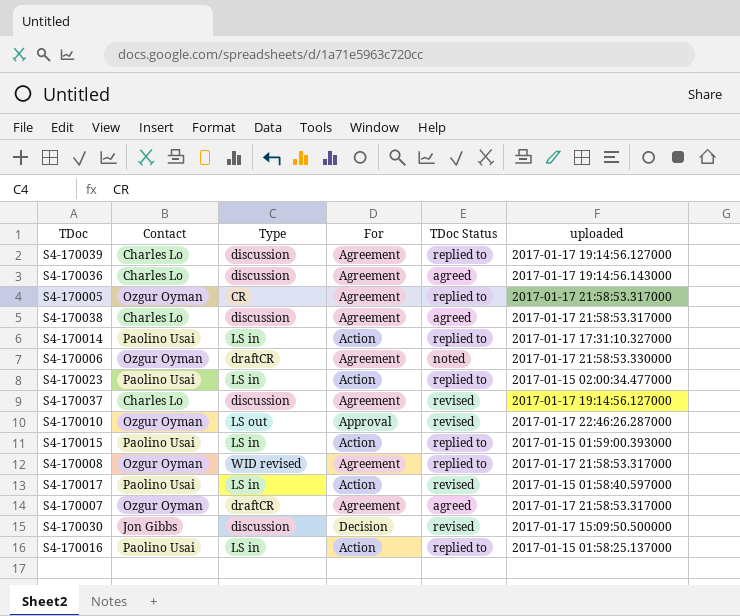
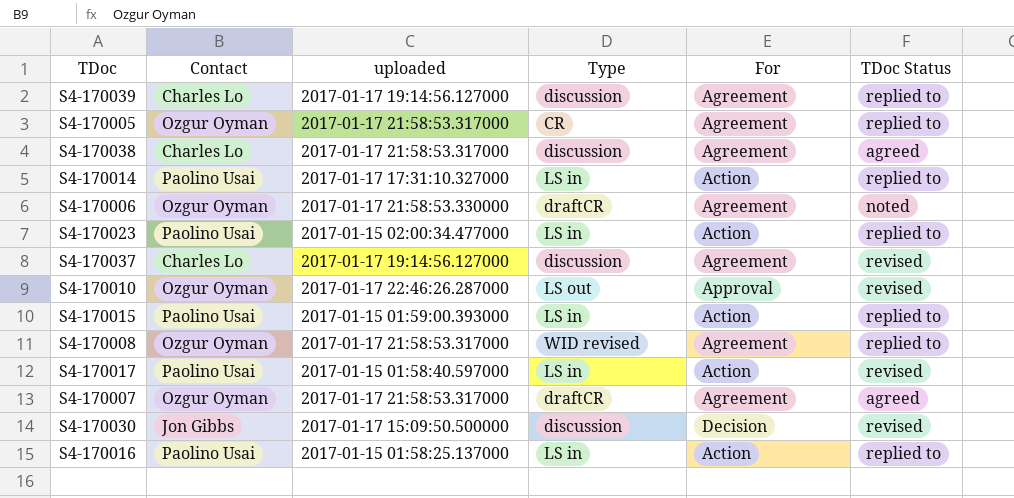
column uploaded | position: 6 -> 3
row S4-170036: Charles Lo | discussion | Agreement | agreed | 2017-01-17 19:14:56.143000 -> none

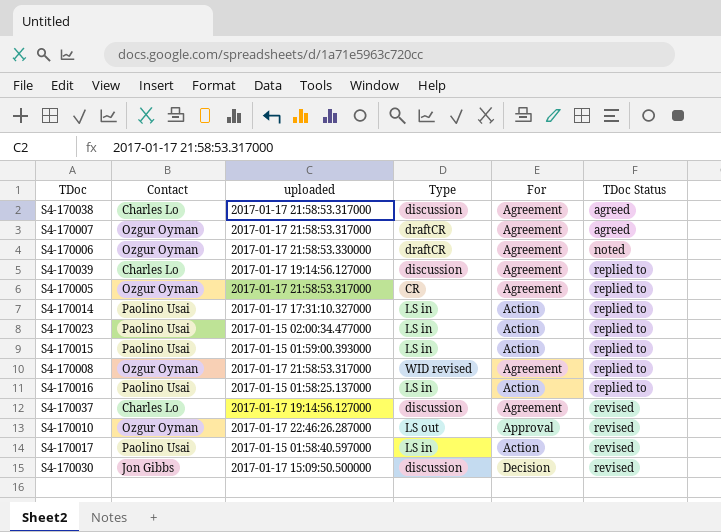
row order: none -> TDoc Status ascending

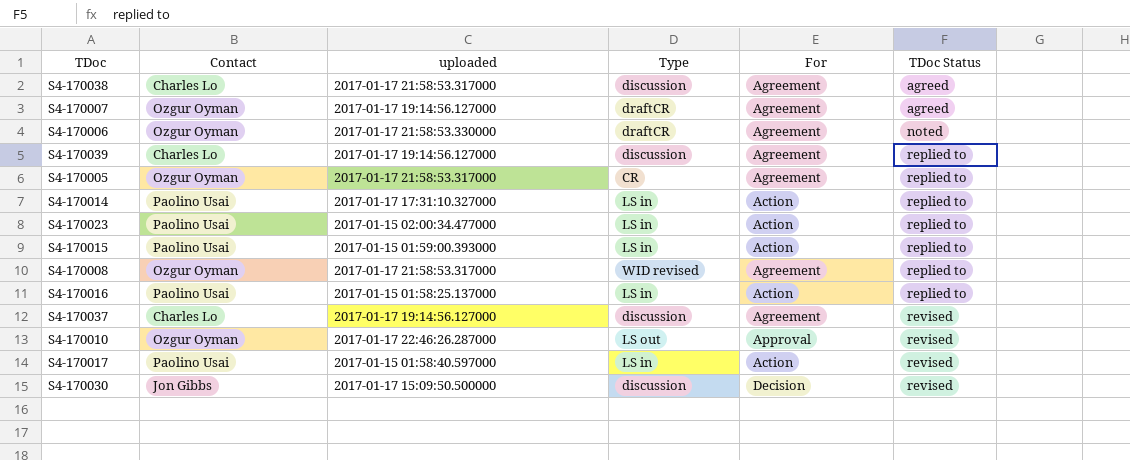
S4-170007 | uploaded: 2017-01-17 21:58:53.317000 -> 2017-01-17 19:14:56.127000

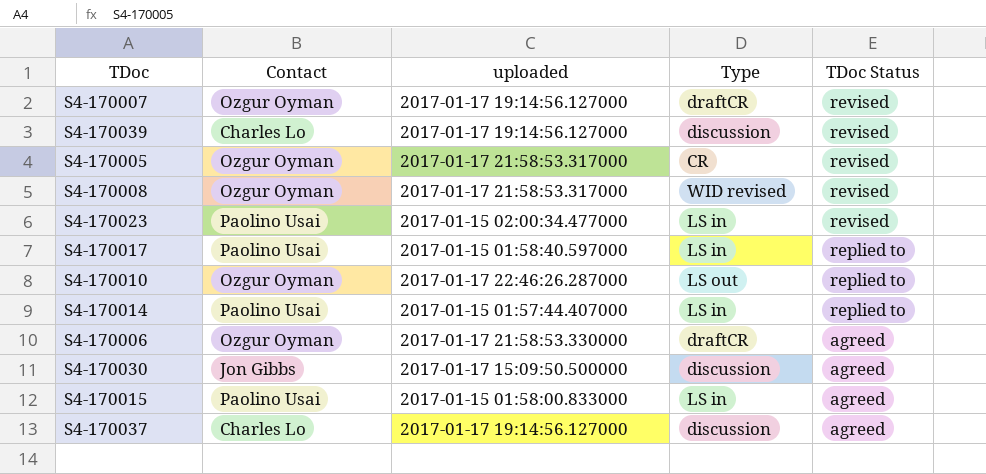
row order: TDoc Status ascending -> TDoc Status descending
column For | position: 5 -> none
row S4-170038: Charles Lo | 2017-01-17 21:58:53.317000 | discussion | Agreement | agreed -> none
row S4-170016: Paolino Usai | 2017-01-15 01:58:25.137000 | LS in | Action | replied to -> none
S4-170007 | TDoc Status: agreed -> revised
S4-170039 | TDoc Status: replied to -> revised
S4-170005 | TDoc Status: replied to -> revised
S4-170008 | TDoc Status: replied to -> revised
S4-170023 | TDoc Status: replied to -> revised
S4-170017 | TDoc Status: revised -> replied to
S4-170010 | TDoc Status: revised -> replied to
S4-170014 | uploaded: 2017-01-17 17:31:10.327000 -> 2017-01-15 01:57:44.407000
S4-170006 | TDoc Status: noted -> agreed
S4-170030 | TDoc Status: revised -> agreed
S4-170015 | uploaded: 2017-01-15 01:59:00.393000 -> 2017-01-15 01:58:00.833000
S4-170015 | TDoc Status: replied to -> agreed
S4-170037 | TDoc Status: revised -> agreed

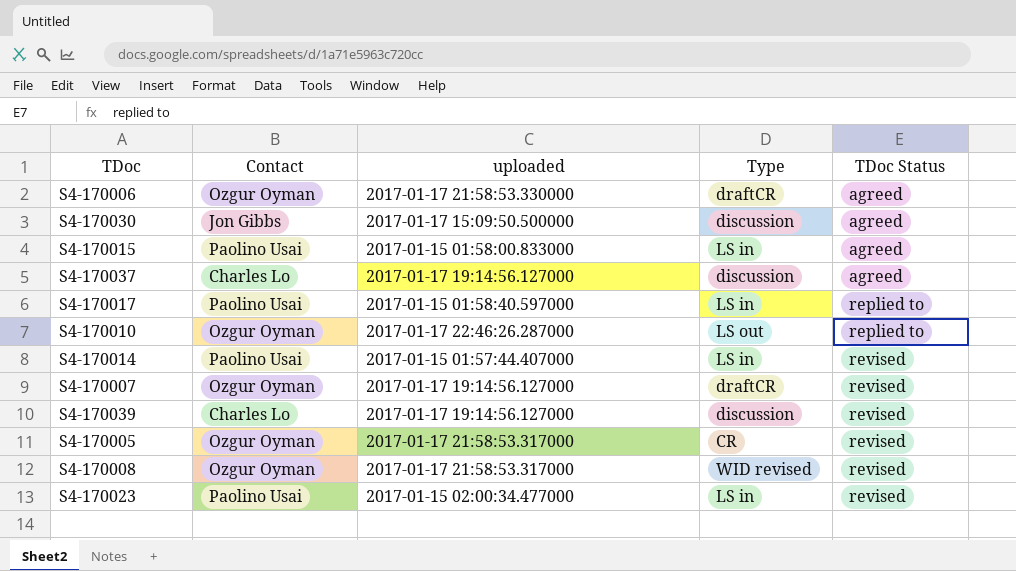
row order: TDoc Status descending -> TDoc Status ascending
S4-170014 | TDoc Status: replied to -> revised

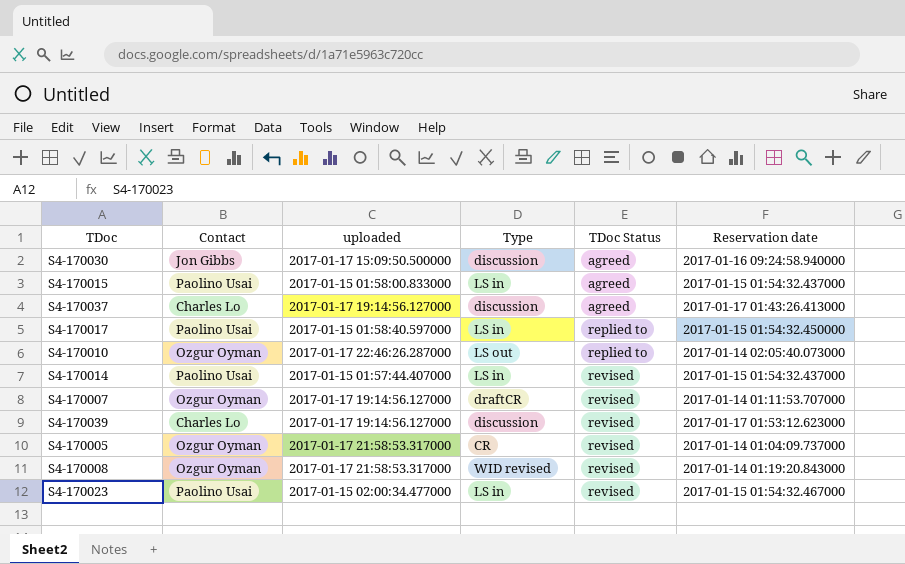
column Reservation date | position: none -> 6
row S4-170006: Ozgur Oyman | 2017-01-17 21:58:53.330000 | draftCR | agreed -> none

